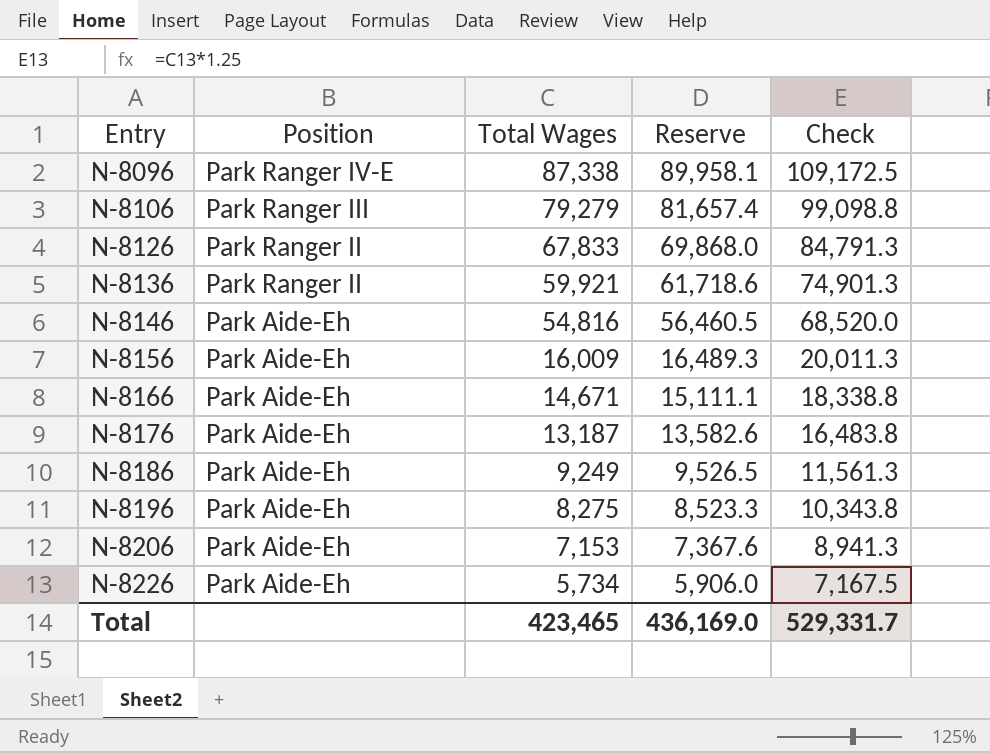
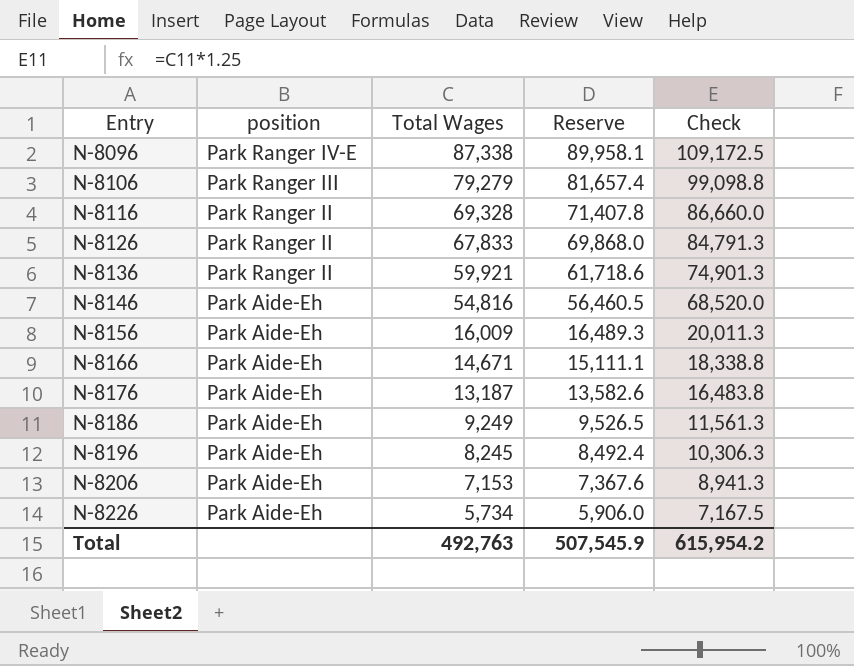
column name: Position -> position
row N-8116: none -> Park Ranger II | 69,328 | 71,407.8 | 86,660.0
N-8196 | Total Wages: 8,275 -> 8,245
N-8196 | Reserve: 8,523.3 -> 8,492.4
N-8196 | Check: 10,343.8 -> 10,306.3
Total | Total Wages: 423,465 -> 492,763
Total | Reserve: 436,169.0 -> 507,545.9
Total | Check: 529,331.7 -> 615,954.2

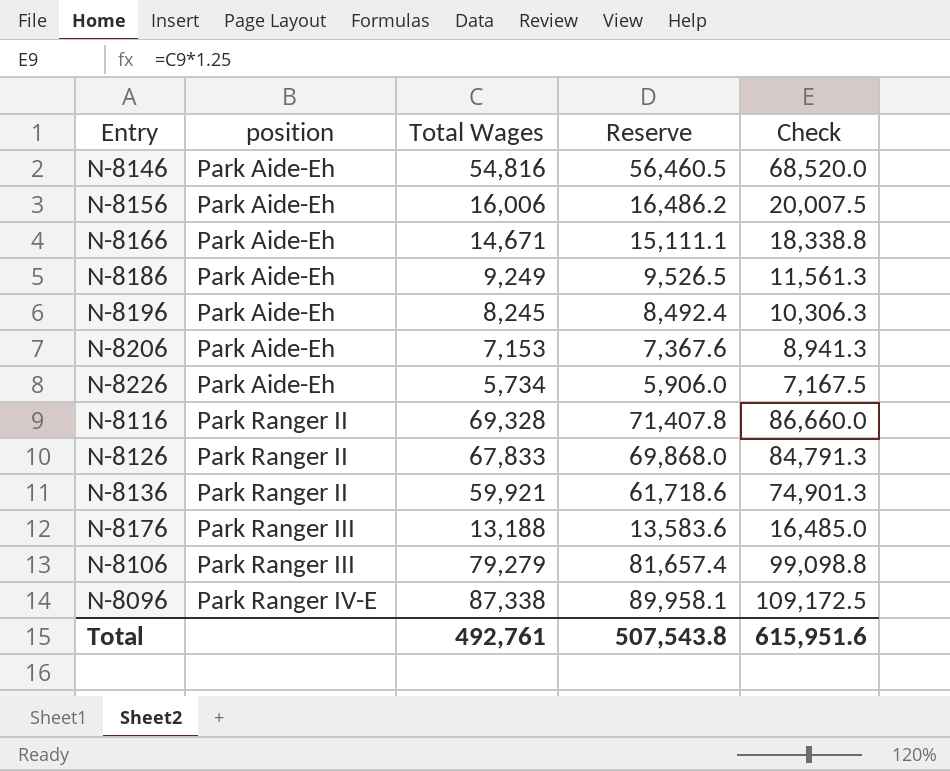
row order: Entry ascending -> position ascending
N-8156 | Total Wages: 16,009 -> 16,006
N-8156 | Reserve: 16,489.3 -> 16,486.2
N-8156 | Check: 20,011.3 -> 20,007.5
N-8176 | position: Park Aide-Eh -> Park Ranger III
N-8176 | Total Wages: 13,187 -> 13,188
N-8176 | Reserve: 13,582.6 -> 13,583.6
N-8176 | Check: 16,483.8 -> 16,485.0
Total | Total Wages: 492,763 -> 492,761
Total | Reserve: 507,545.9 -> 507,543.8
Total | Check: 615,954.2 -> 615,951.6

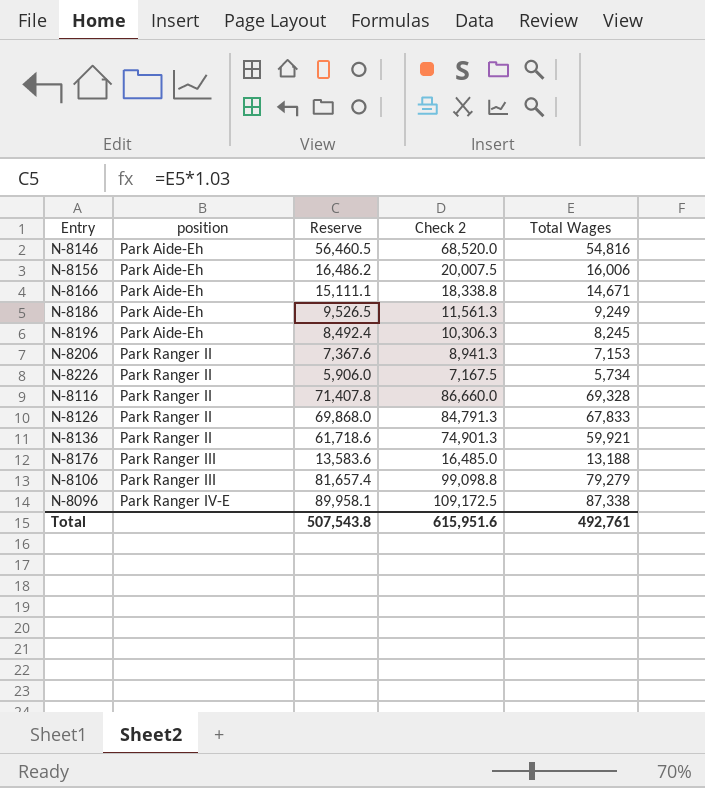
column name: Check -> Check 2
column Total Wages | position: 3 -> 5
N-8206 | position: Park Aide-Eh -> Park Ranger II
N-8226 | position: Park Aide-Eh -> Park Ranger II

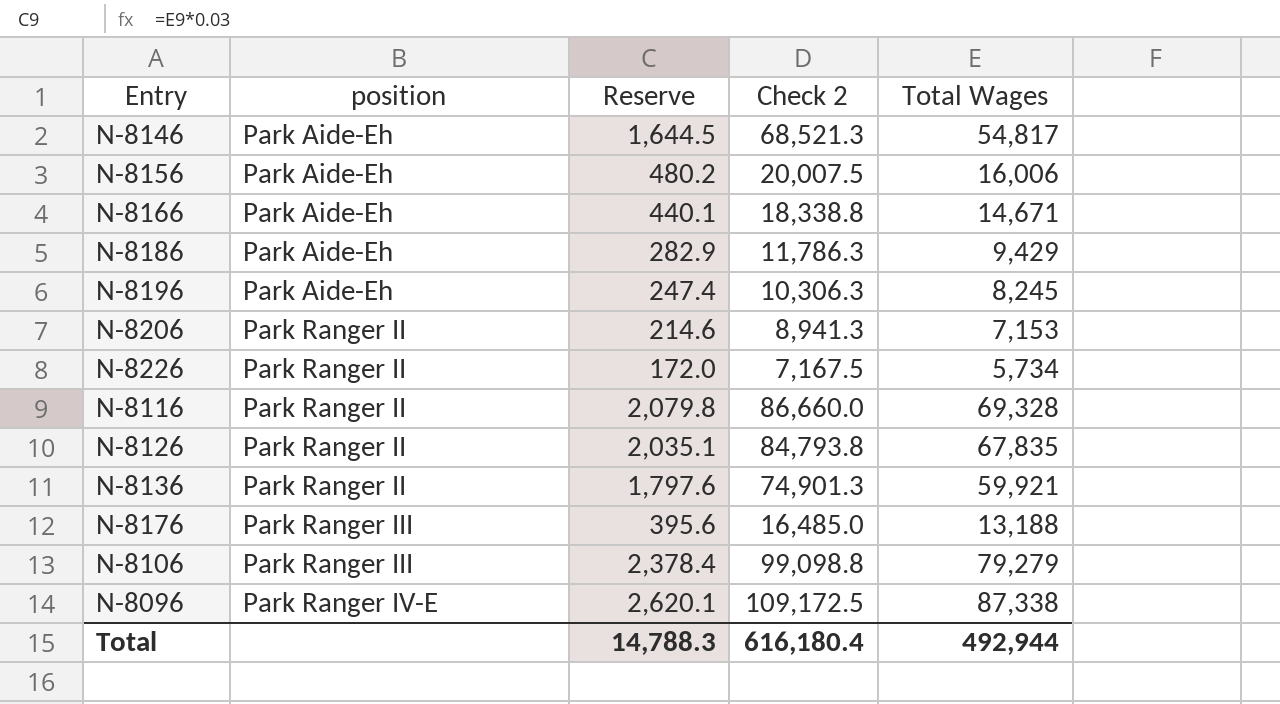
column Reserve | formula: [Total Wages] * 1.03 -> [Total Wages] * 0.03
N-8146 | Check 2: 68,520.0 -> 68,521.3
N-8146 | Total Wages: 54,816 -> 54,817
N-8186 | Check 2: 11,561.3 -> 11,786.3
N-8186 | Total Wages: 9,249 -> 9,429
N-8126 | Check 2: 84,791.3 -> 84,793.8
N-8126 | Total Wages: 67,833 -> 67,835
Total | Reserve: 507,543.8 -> 14,788.3
Total | Check 2: 615,951.6 -> 616,180.4
Total | Total Wages: 492,761 -> 492,944

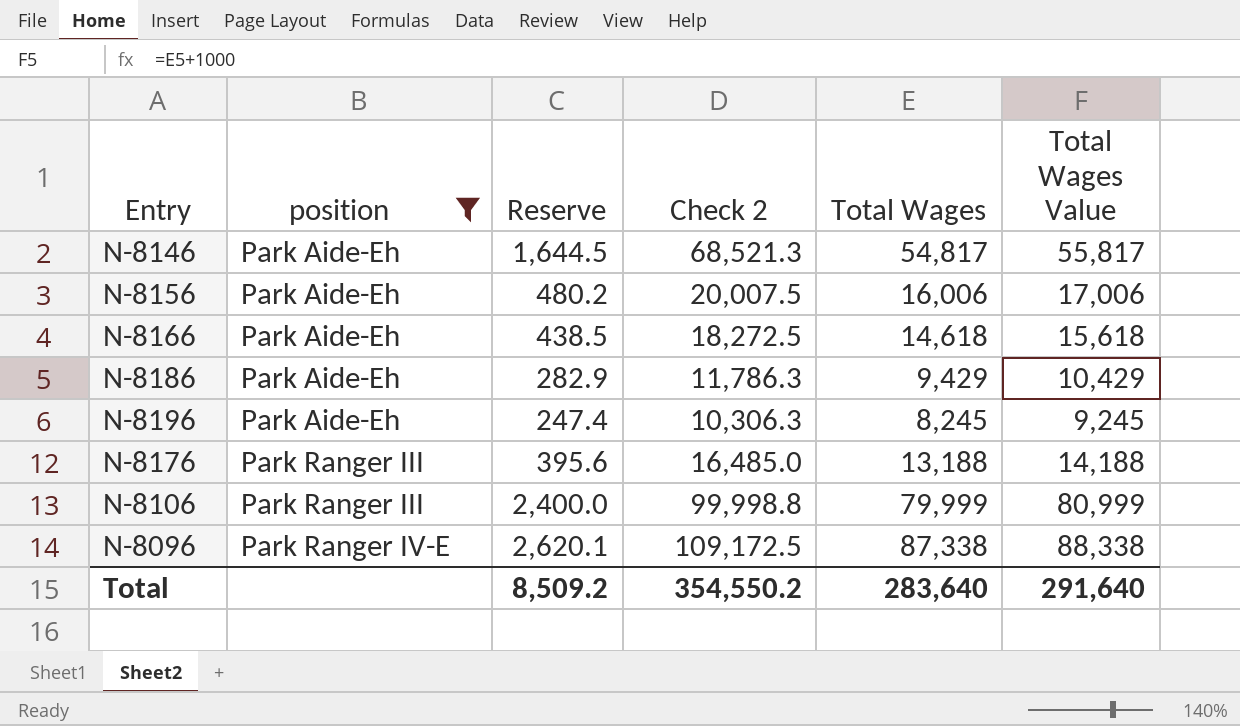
filter: none -> position != Park Ranger II
column Total Wages Value | formula: none -> [Total Wages] + 1000
N-8166 | Reserve: 440.1 -> 438.5
N-8166 | Check 2: 18,338.8 -> 18,272.5
N-8166 | Total Wages: 14,671 -> 14,618
N-8106 | Reserve: 2,378.4 -> 2,400.0
N-8106 | Check 2: 99,098.8 -> 99,998.8
N-8106 | Total Wages: 79,279 -> 79,999
Total | Reserve: 14,788.3 -> 8,509.2
Total | Check 2: 616,180.4 -> 354,550.2
Total | Total Wages: 492,944 -> 283,640

